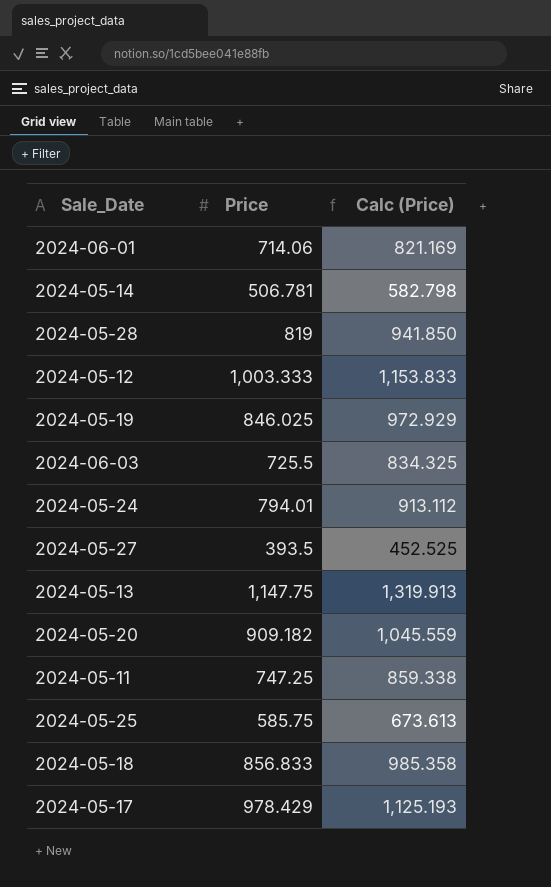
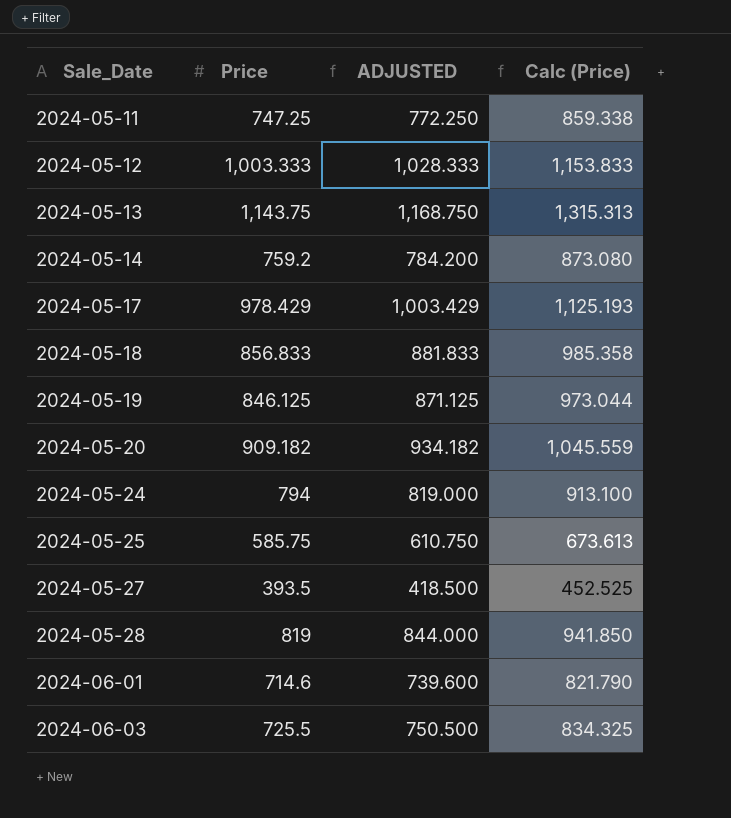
row order: none -> Sale_Date ascending
column ADJUSTED | formula: none -> [Price] + 25
2024-05-13 | Price: 1,147.75 -> 1,143.75
2024-05-13 | Calc (Price): 1,319.913 -> 1,315.313
2024-05-14 | Price: 506.781 -> 759.2
2024-05-14 | Calc (Price): 582.798 -> 873.080
2024-05-19 | Price: 846.025 -> 846.125
2024-05-19 | Calc (Price): 972.929 -> 973.044
2024-05-24 | Price: 794.01 -> 794
2024-05-24 | Calc (Price): 913.112 -> 913.100
2024-06-01 | Price: 714.06 -> 714.6
2024-06-01 | Calc (Price): 821.169 -> 821.790

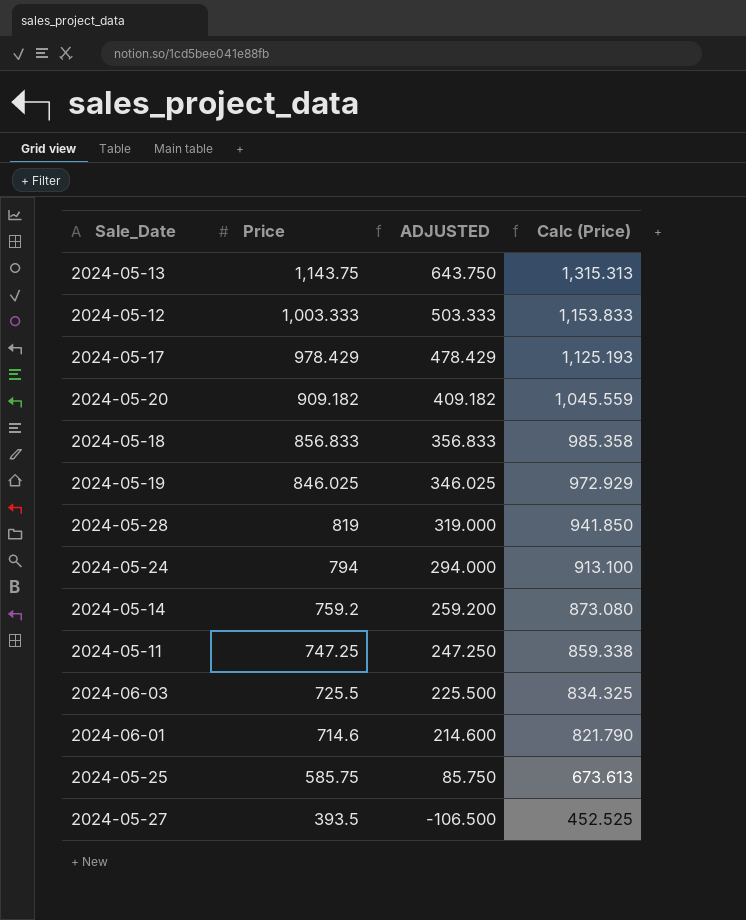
row order: Sale_Date ascending -> Price descending
column ADJUSTED | formula: [Price] + 25 -> [Price] - 500
2024-05-19 | Price: 846.125 -> 846.025
2024-05-19 | Calc (Price): 973.044 -> 972.929

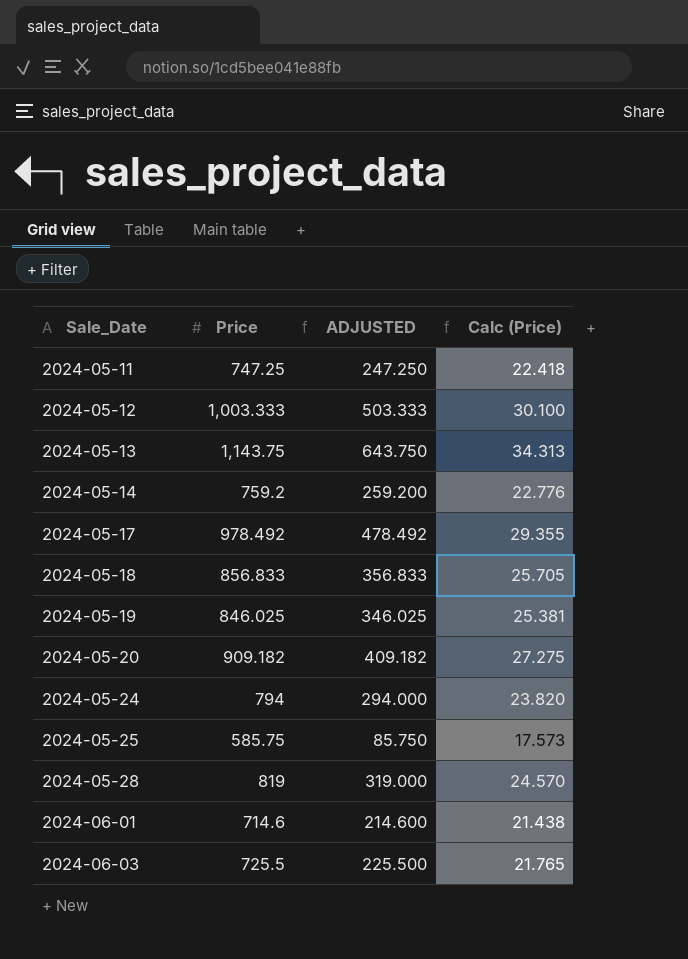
row order: Price descending -> Sale_Date ascending
column Calc (Price) | formula: [Price] * 1.15 -> [Price] * 0.03
row 2024-05-27: 393.5 | -106.500 | 452.525 -> none
2024-05-17 | Price: 978.429 -> 978.492
2024-05-17 | ADJUSTED: 478.429 -> 478.492

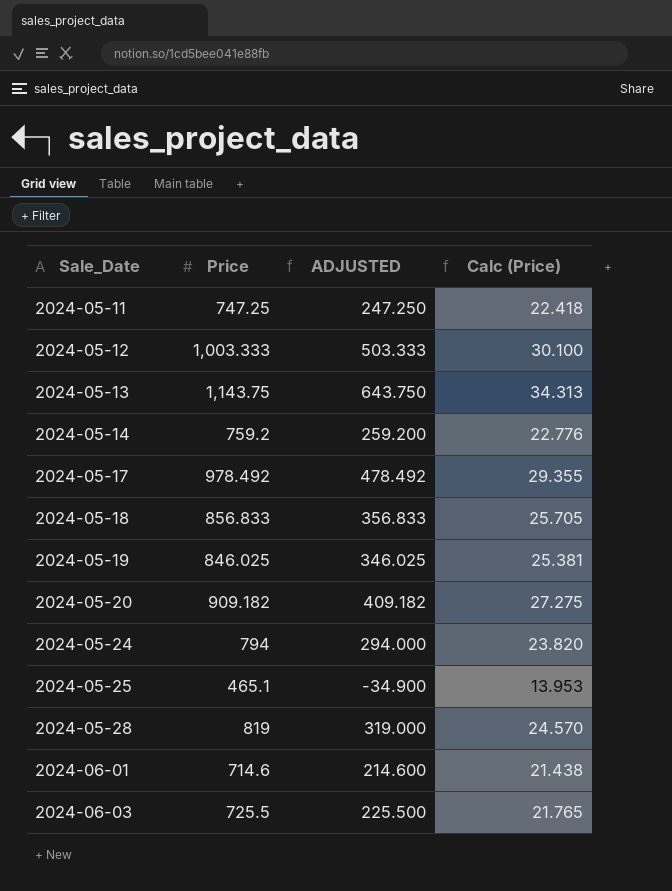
2024-05-25 | Price: 585.75 -> 465.1
2024-05-25 | ADJUSTED: 85.750 -> -34.900
2024-05-25 | Calc (Price): 17.573 -> 13.953

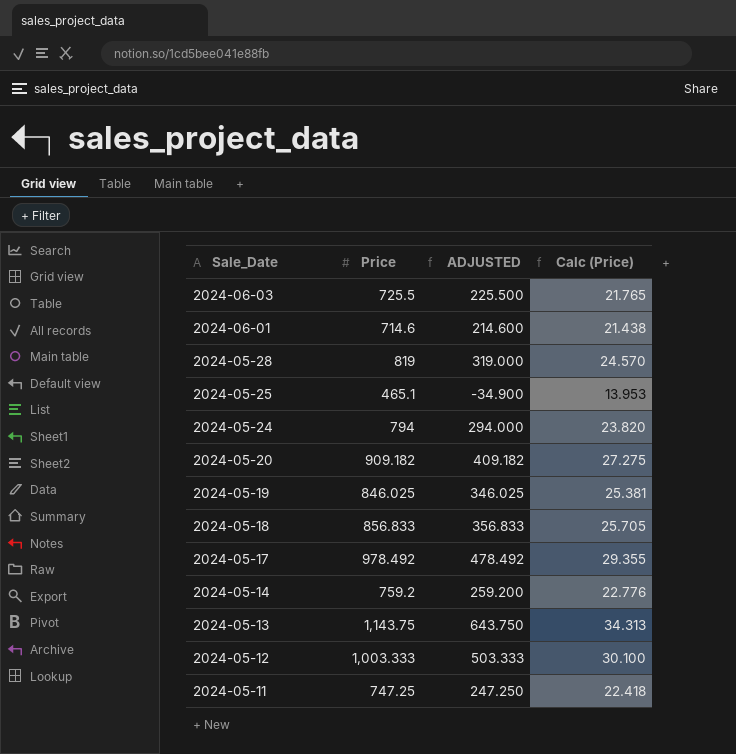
row order: Sale_Date ascending -> Sale_Date descending

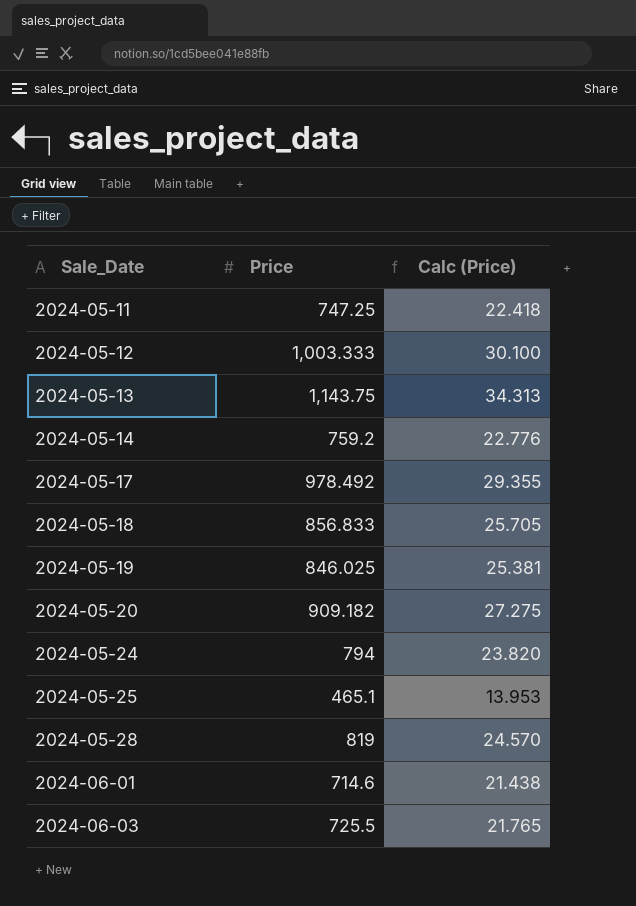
row order: Sale_Date descending -> Sale_Date ascending
column ADJUSTED | formula: [Price] - 500 -> none

